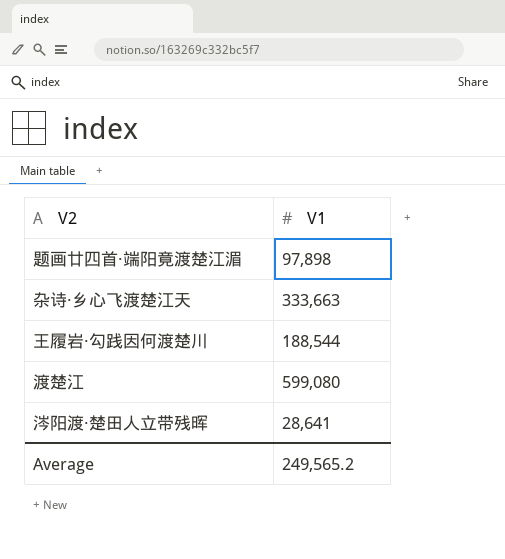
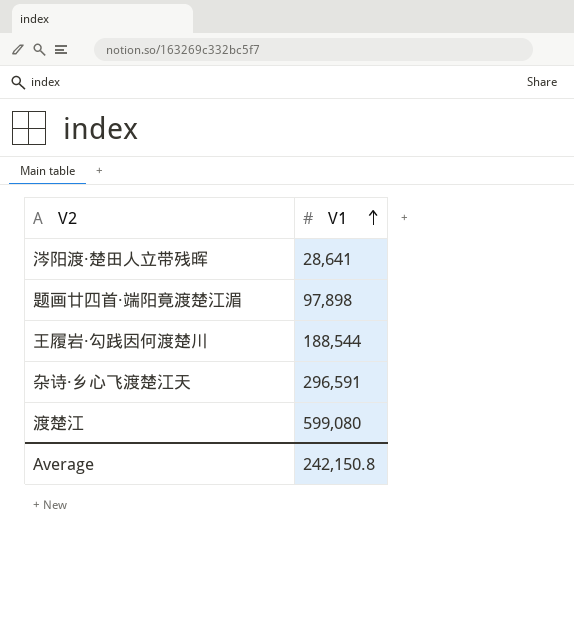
row order: none -> V1 ascending
杂诗·乡心飞渡楚江天 | V1: 333,663 -> 296,591
Average | V1: 249,565.2 -> 242,150.8

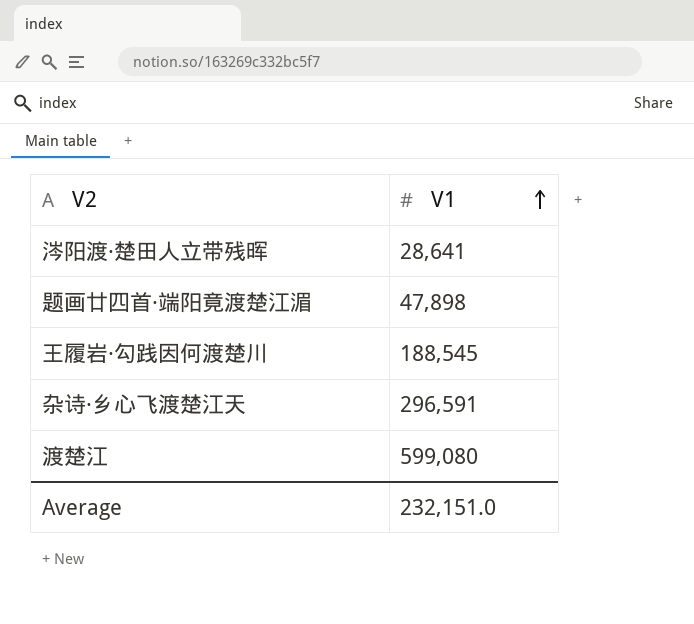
题画廿四首·端阳竟渡楚江湄 | V1: 97,898 -> 47,898
王履岩·勾践因何渡楚川 | V1: 188,544 -> 188,545
Average | V1: 242,150.8 -> 232,151.0

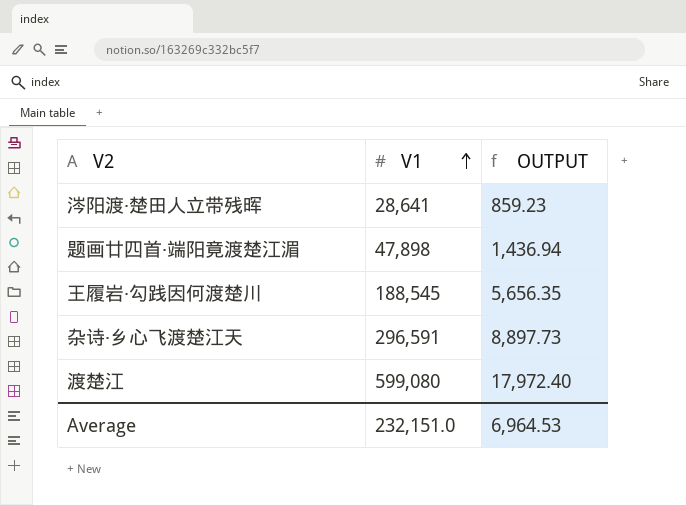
column OUTPUT | formula: none -> [V1] * 0.03

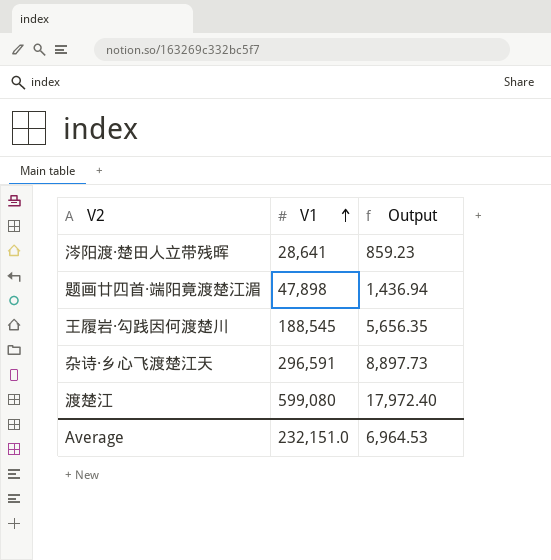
column name: OUTPUT -> Output

